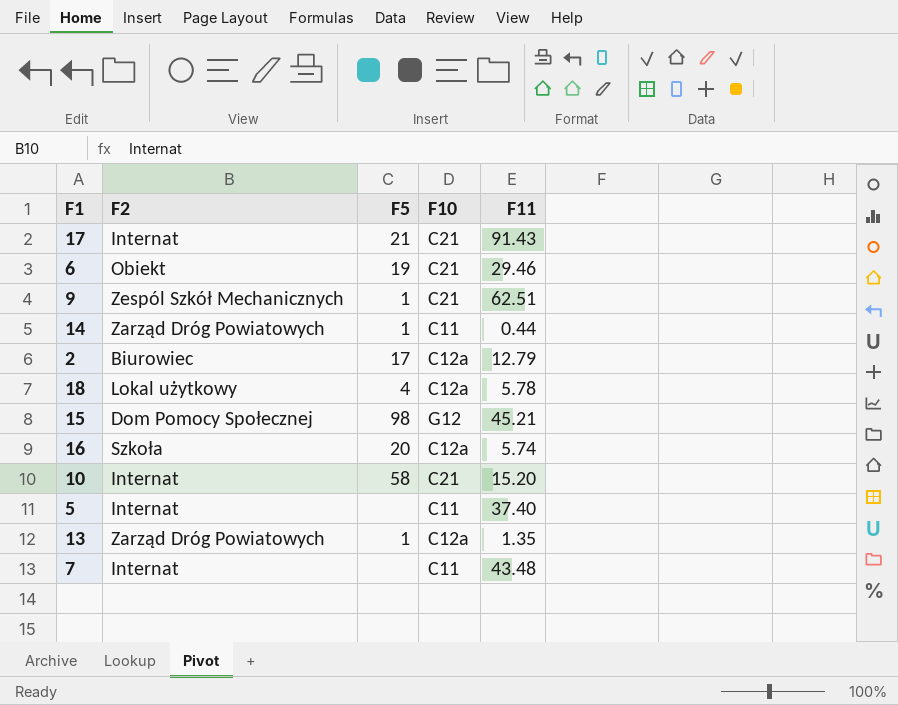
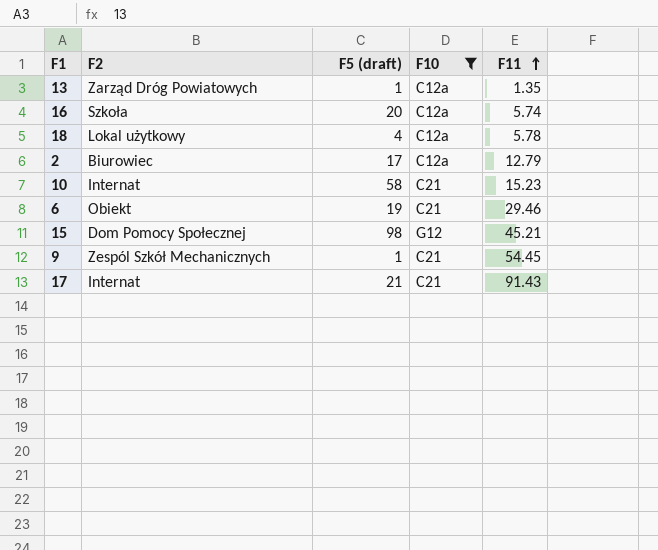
filter: none -> F10 != C11
row order: none -> F11 ascending
column name: F5 -> F5 (draft)
10 | F11: 15.20 -> 15.23
9 | F11: 62.51 -> 54.45

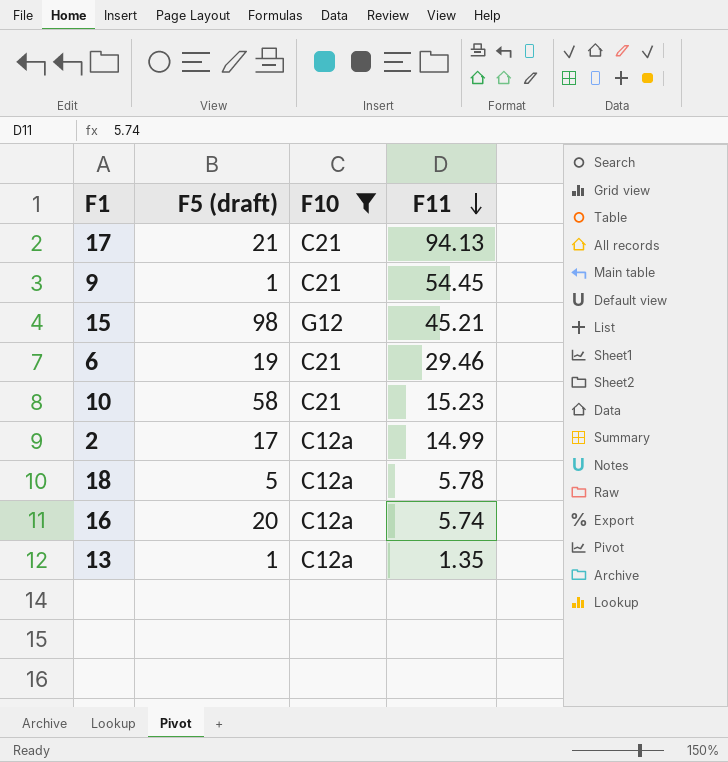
row order: F11 ascending -> F11 descending
column F2 | position: 2 -> none
17 | F11: 91.43 -> 94.13
2 | F11: 12.79 -> 14.99
18 | F5 (draft): 4 -> 5

